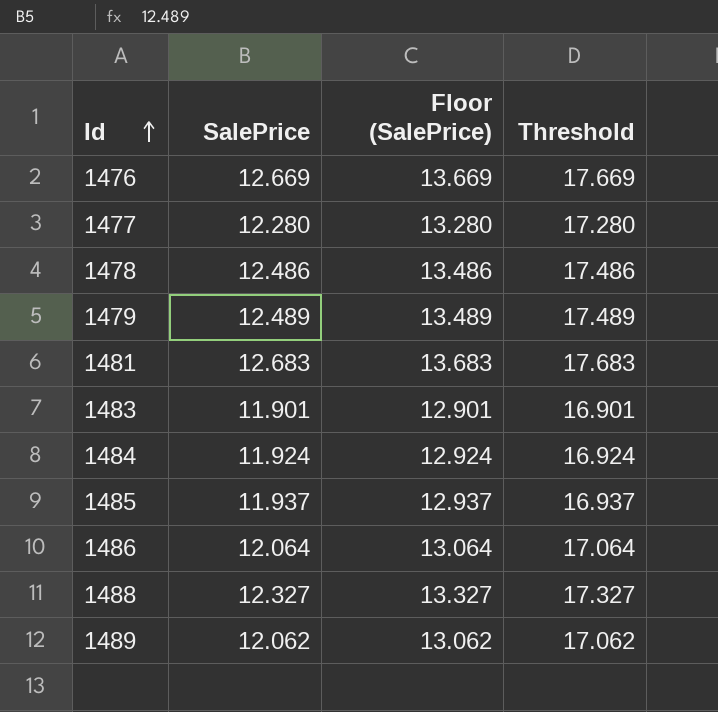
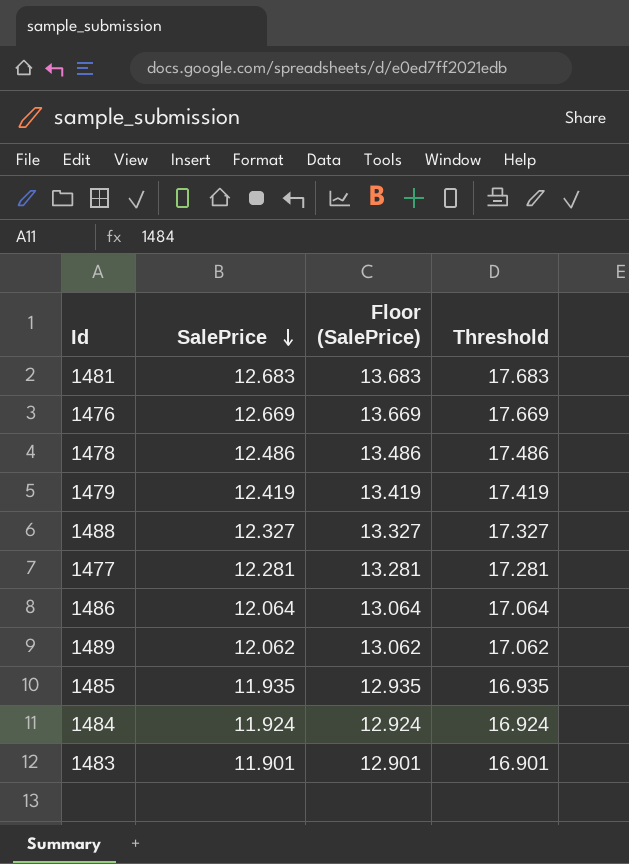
row order: Id ascending -> SalePrice descending
1479 | SalePrice: 12.489 -> 12.419
1479 | Floor (SalePrice): 13.489 -> 13.419
1479 | Threshold: 17.489 -> 17.419
1477 | SalePrice: 12.280 -> 12.281
1477 | Floor (SalePrice): 13.280 -> 13.281
1477 | Threshold: 17.280 -> 17.281
1485 | SalePrice: 11.937 -> 11.935
1485 | Floor (SalePrice): 12.937 -> 12.935
1485 | Threshold: 16.937 -> 16.935

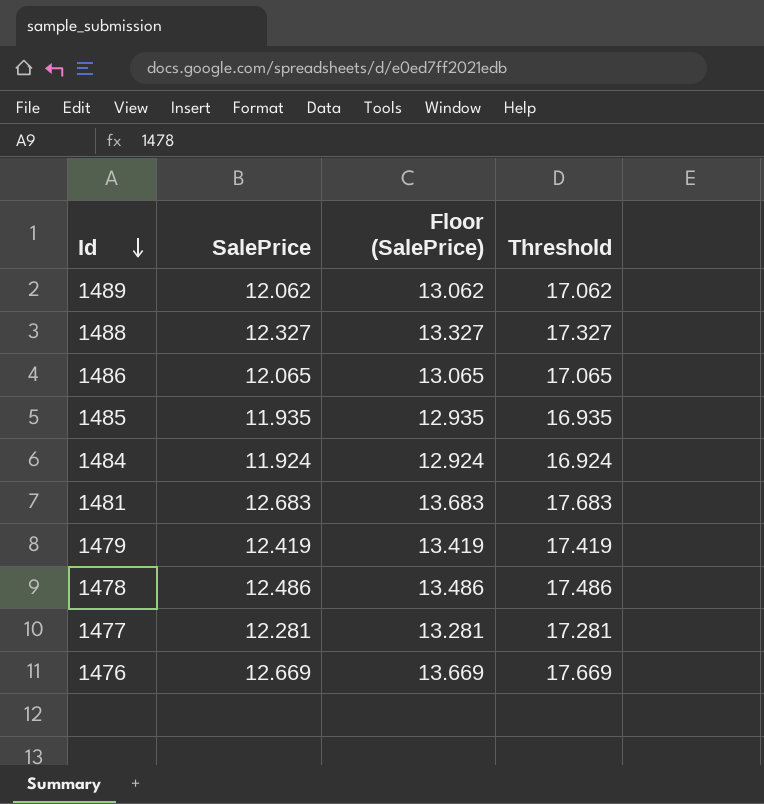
row order: SalePrice descending -> Id descending
row 1483: 11.901 | 12.901 | 16.901 -> none
1486 | SalePrice: 12.064 -> 12.065
1486 | Floor (SalePrice): 13.064 -> 13.065
1486 | Threshold: 17.064 -> 17.065

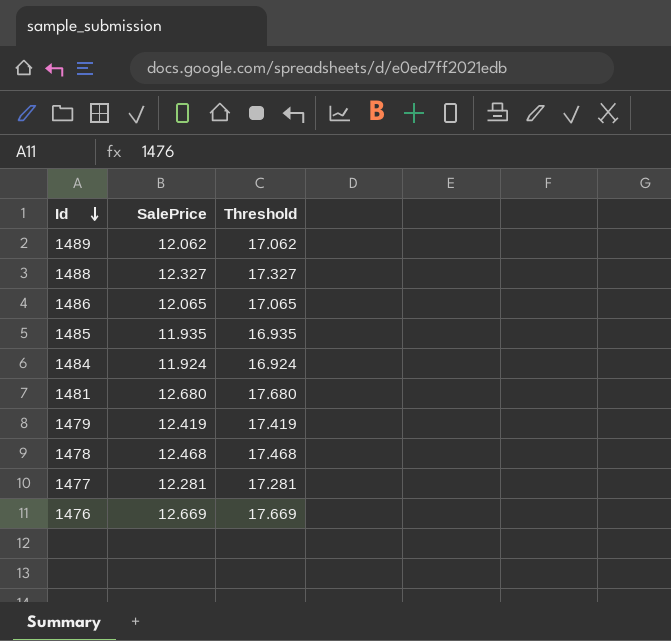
column Floor (SalePrice) | formula: [SalePrice] + 1 -> none
1481 | SalePrice: 12.683 -> 12.680
1481 | Threshold: 17.683 -> 17.680
1478 | SalePrice: 12.486 -> 12.468
1478 | Threshold: 17.486 -> 17.468

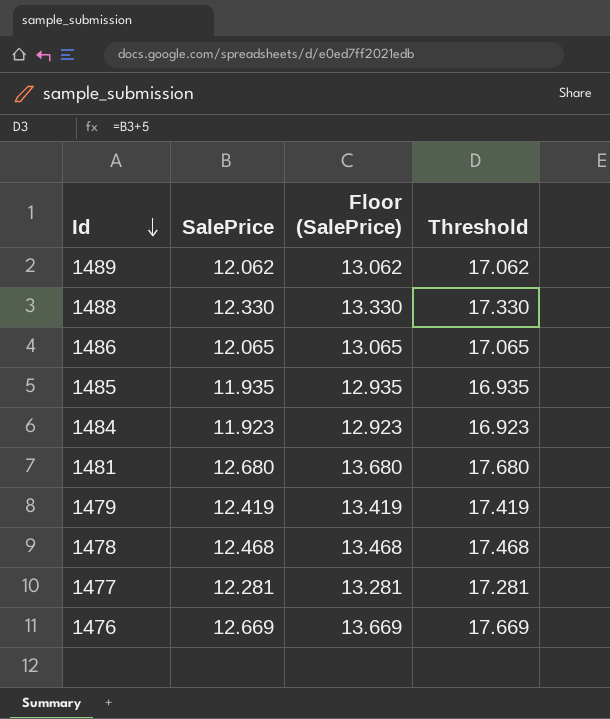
column Floor (SalePrice) | formula: none -> [SalePrice] + 1
1488 | SalePrice: 12.327 -> 12.330
1488 | Threshold: 17.327 -> 17.330
1484 | SalePrice: 11.924 -> 11.923
1484 | Threshold: 16.924 -> 16.923

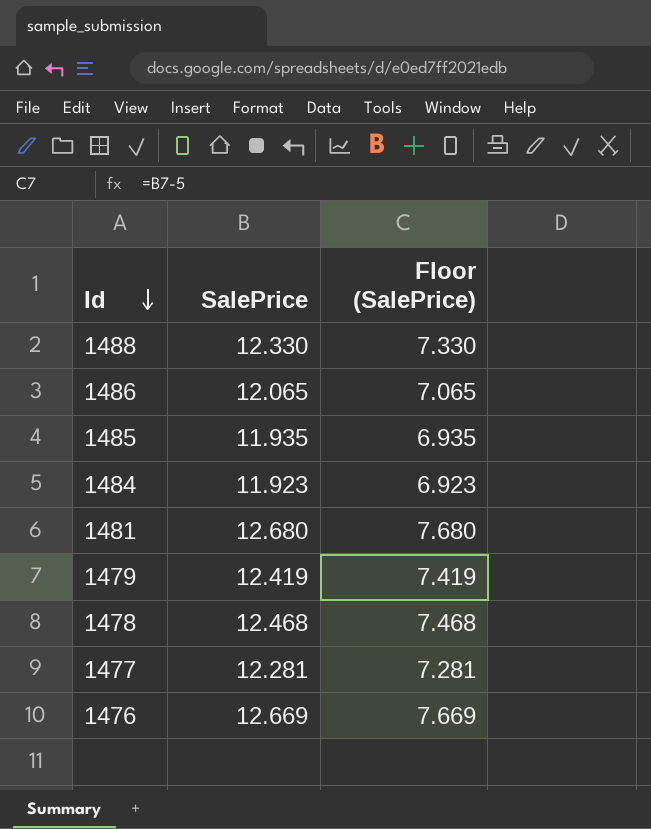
column Threshold | formula: [SalePrice] + 5 -> none
column Floor (SalePrice) | formula: [SalePrice] + 1 -> [SalePrice] - 5
row 1489: 12.062 | 13.062 | 17.062 -> none

